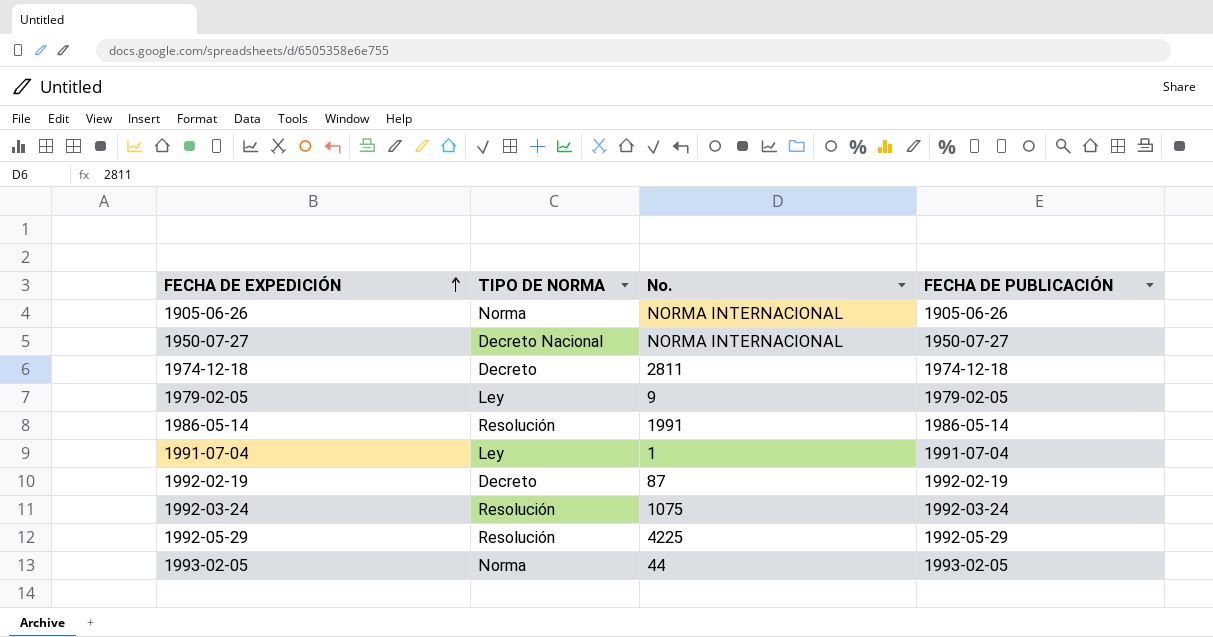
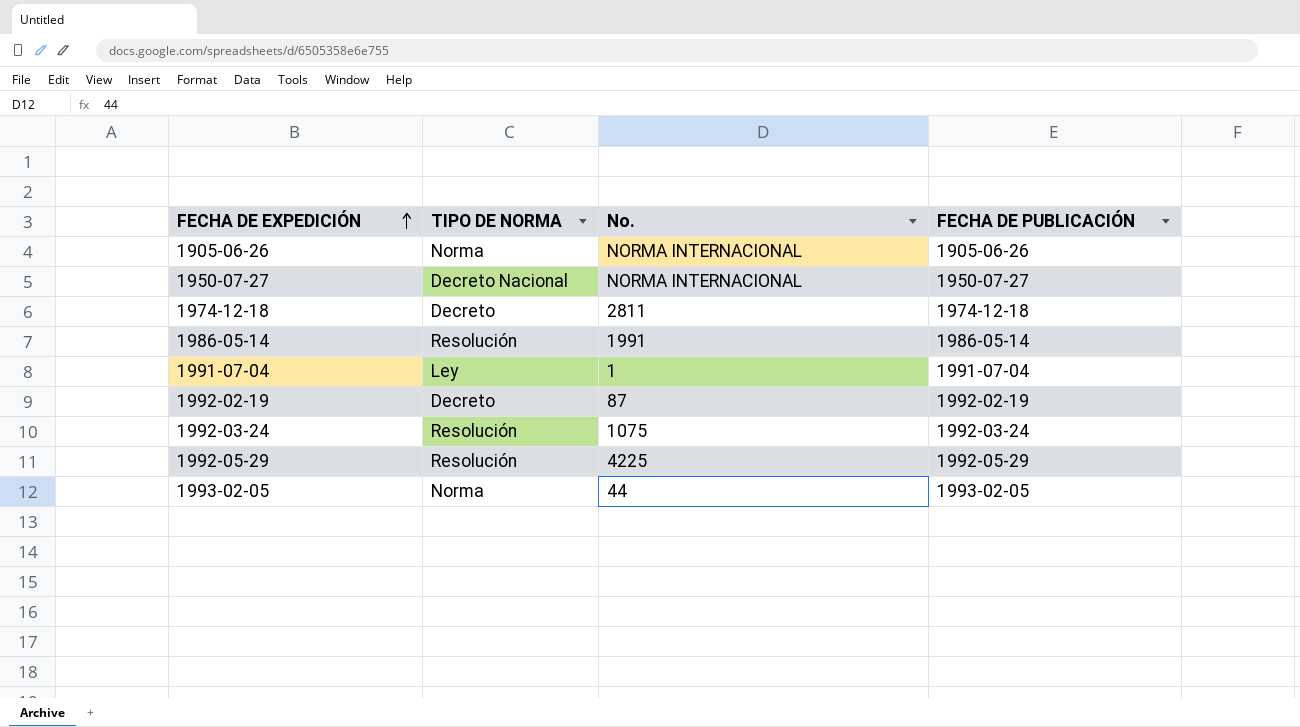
row 1979-02-05: Ley | 9 | 1979-02-05 -> none

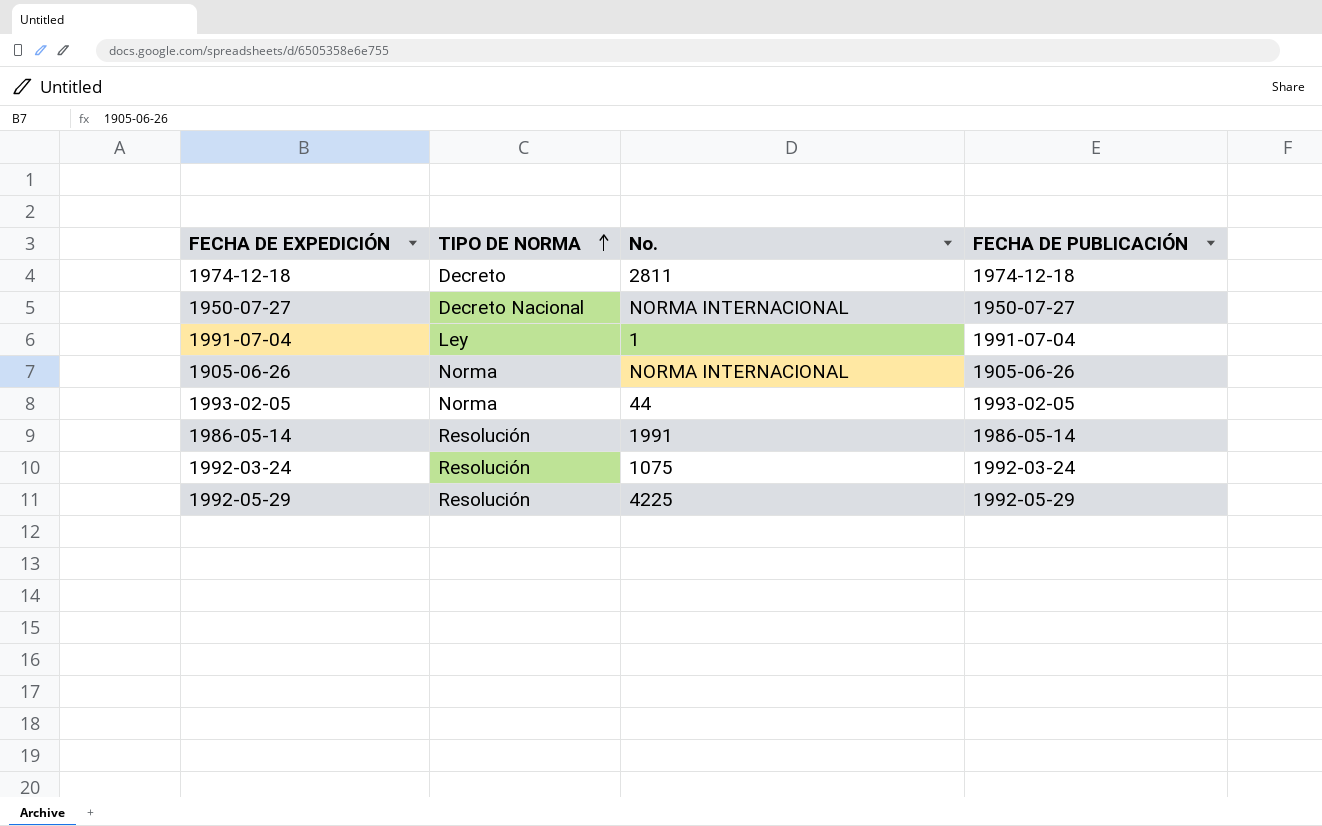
row order: FECHA DE EXPEDICIÓN ascending -> TIPO DE NORMA ascending
row 1992-02-19: Decreto | 87 | 1992-02-19 -> none

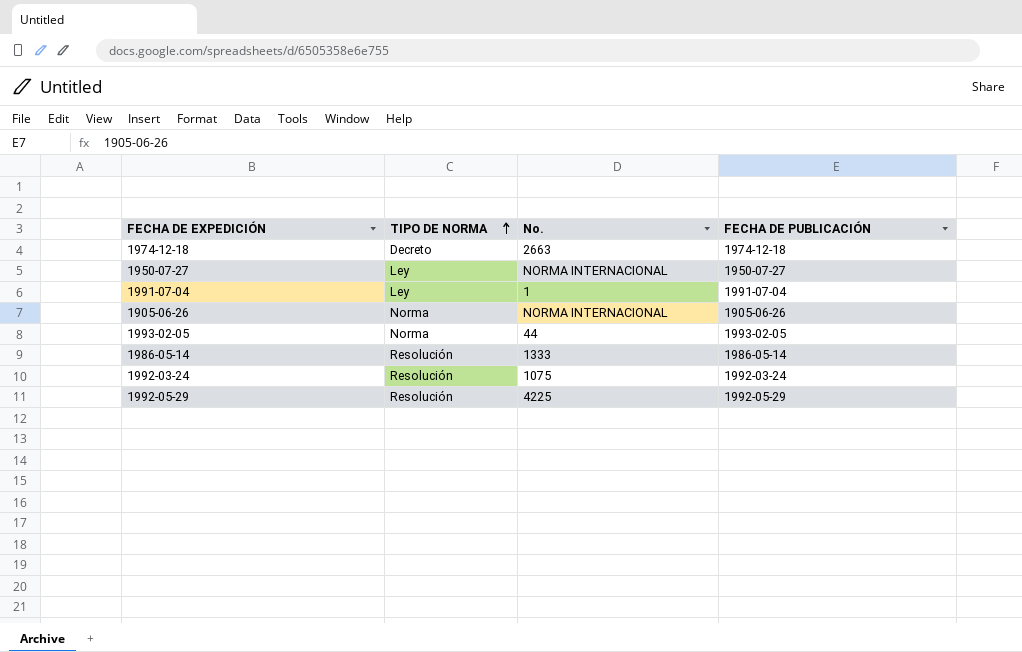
1974-12-18 | No.: 2811 -> 2663
1950-07-27 | TIPO DE NORMA: Decreto Nacional -> Ley
1986-05-14 | No.: 1991 -> 1333

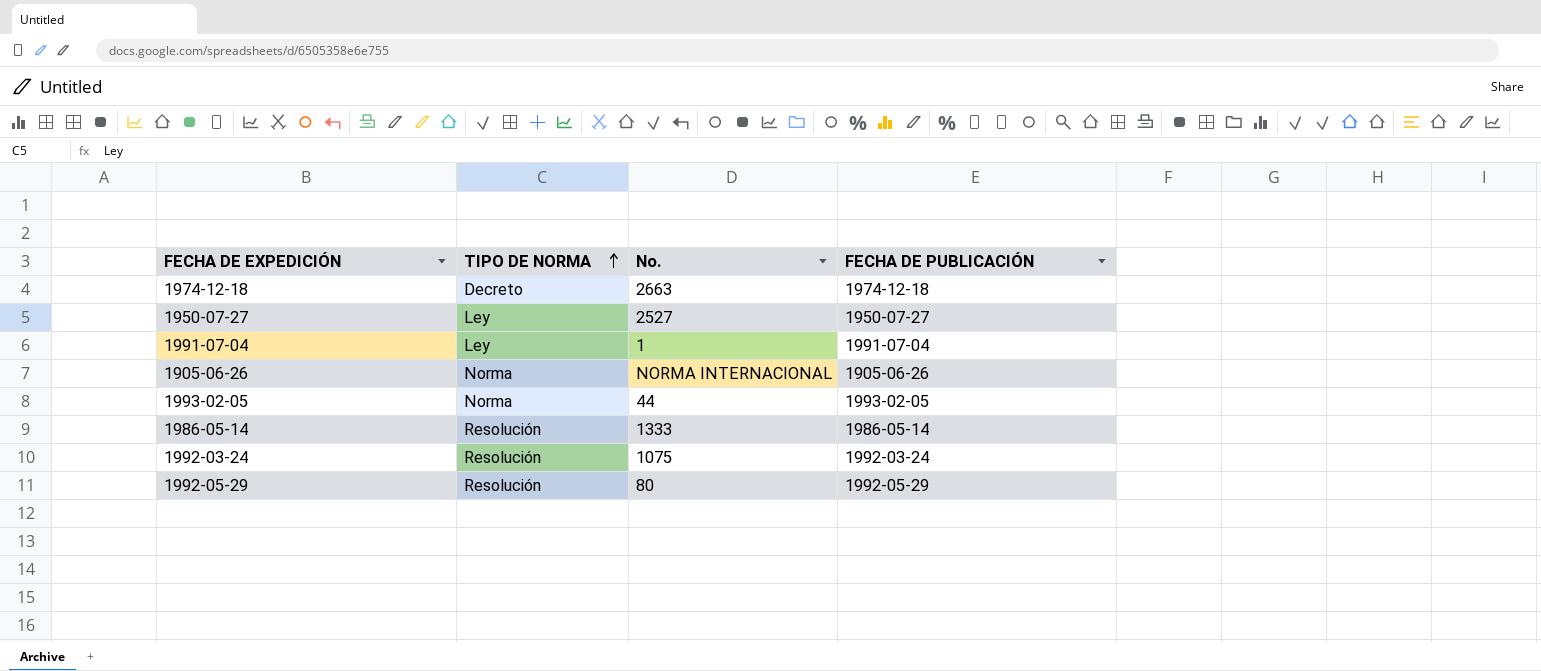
1950-07-27 | No.: NORMA INTERNACIONAL -> 2527
1992-05-29 | No.: 4225 -> 80

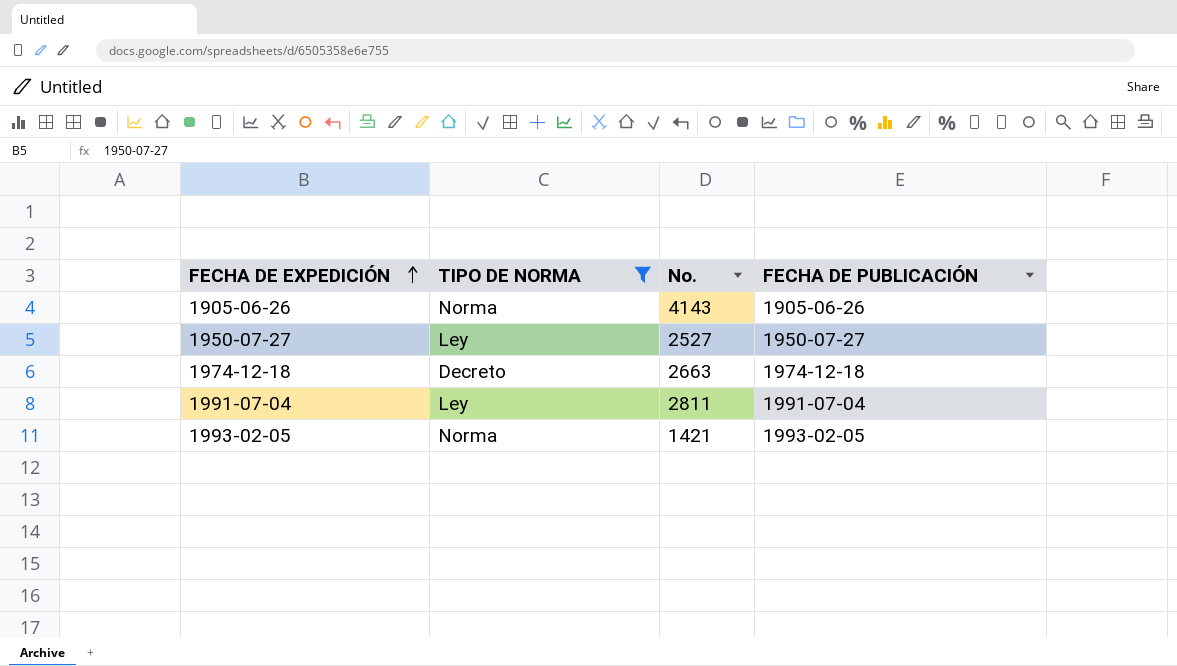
filter: none -> TIPO DE NORMA != Resolución
row order: TIPO DE NORMA ascending -> FECHA DE EXPEDICIÓN ascending
1905-06-26 | No.: NORMA INTERNACIONAL -> 4143
1991-07-04 | No.: 1 -> 2811
1993-02-05 | No.: 44 -> 1421

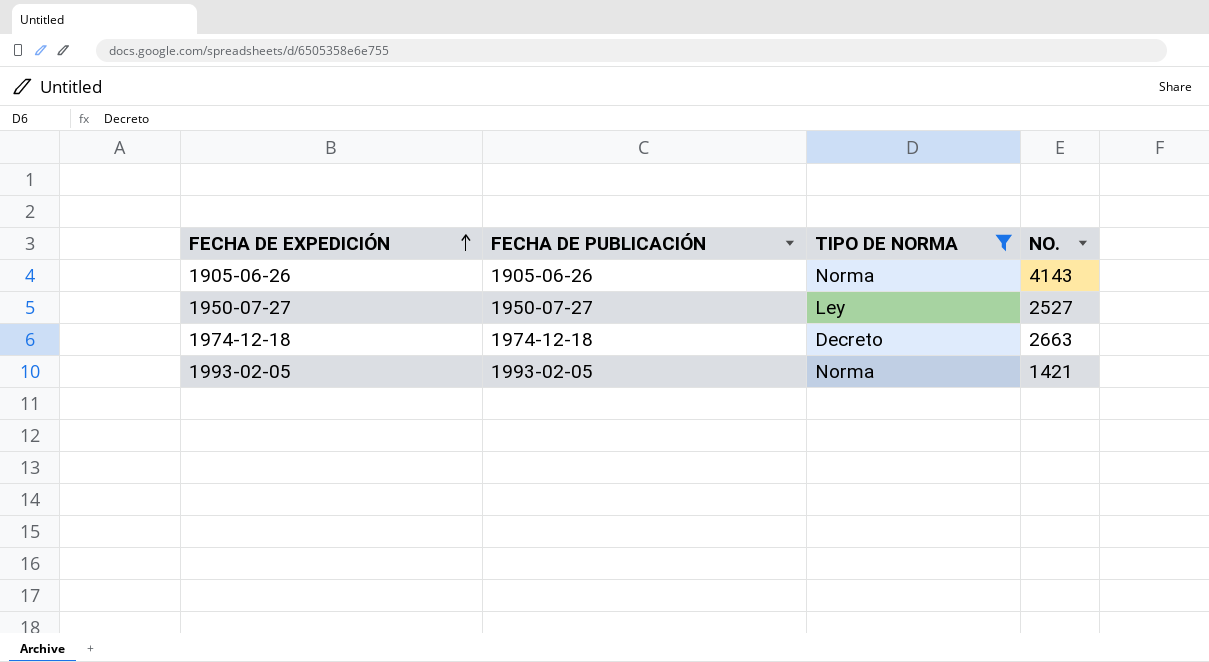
column FECHA DE PUBLICACIÓN | position: 4 -> 2
column name: No. -> NO.
row 1991-07-04: Ley | 2811 | 1991-07-04 -> none

